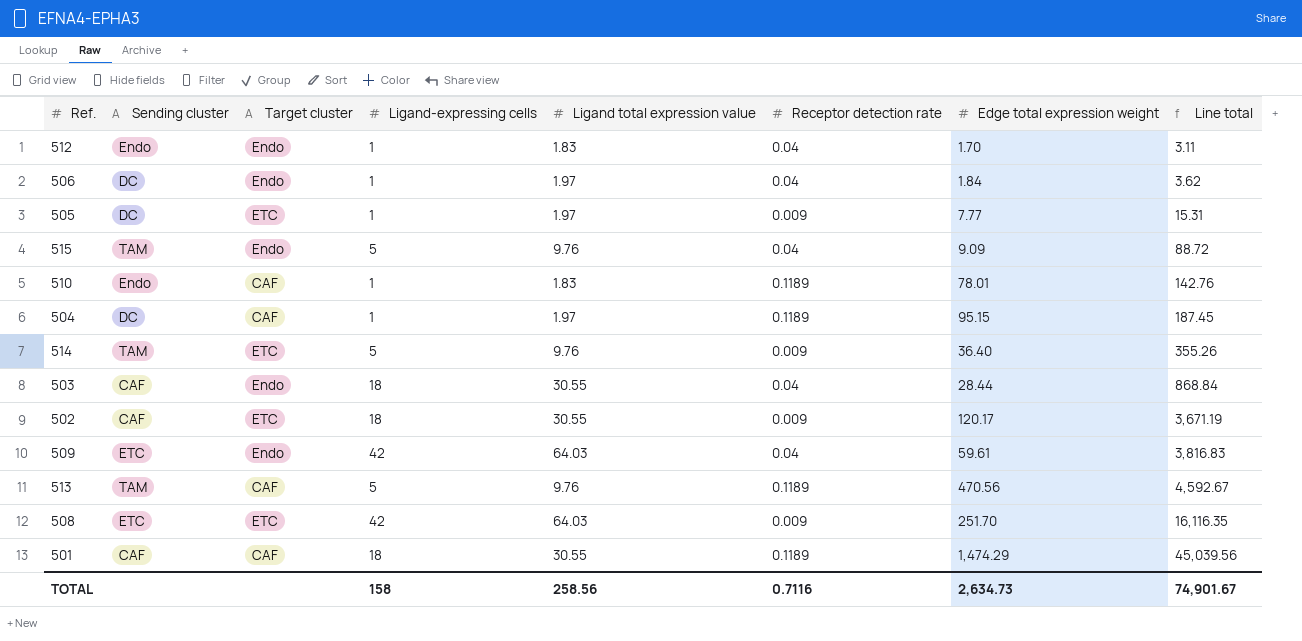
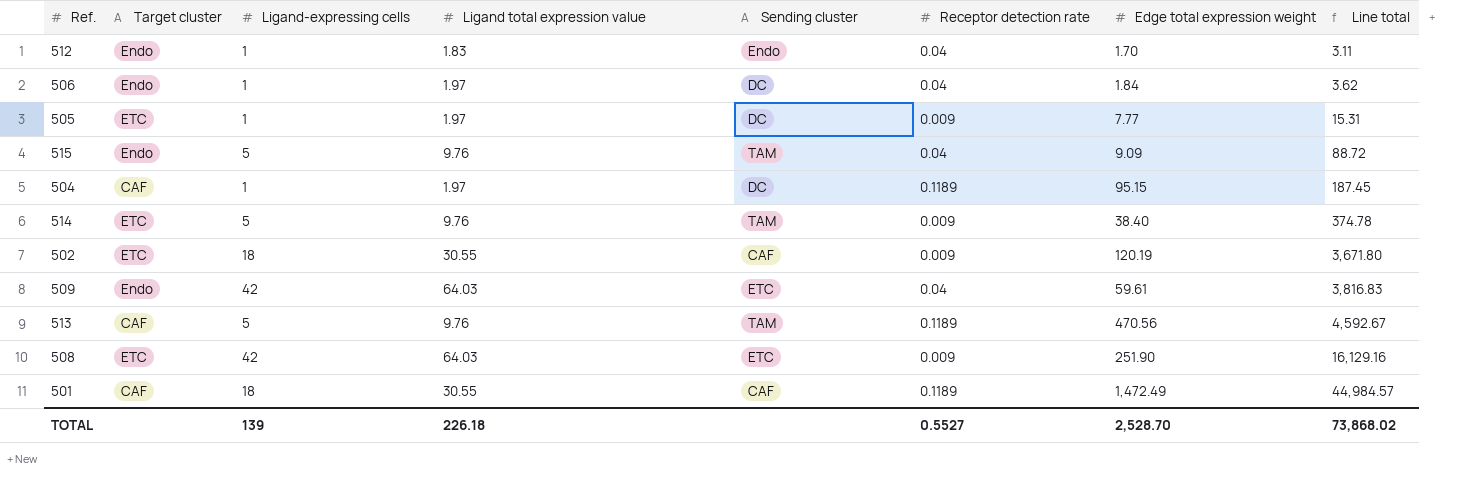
column Sending cluster | position: 2 -> 5
row 510: Endo | CAF | 1 | 1.83 | 0.1189 | 78.01 | 142.76 -> none
row 503: CAF | Endo | 18 | 30.55 | 0.04 | 28.44 | 868.84 -> none
514 | Edge total expression weight: 36.40 -> 38.40
514 | Line total: 355.26 -> 374.78
502 | Edge total expression weight: 120.17 -> 120.19
502 | Line total: 3,671.19 -> 3,671.80
508 | Edge total expression weight: 251.70 -> 251.90
508 | Line total: 16,116.35 -> 16,129.16
501 | Edge total expression weight: 1,474.29 -> 1,472.49
501 | Line total: 45,039.56 -> 44,984.57
TOTAL | Ligand-expressing cells: 158 -> 139
TOTAL | Ligand total expression value: 258.56 -> 226.18
TOTAL | Receptor detection rate: 0.7116 -> 0.5527
TOTAL | Edge total expression weight: 2,634.73 -> 2,528.70
TOTAL | Line total: 74,901.67 -> 73,868.02

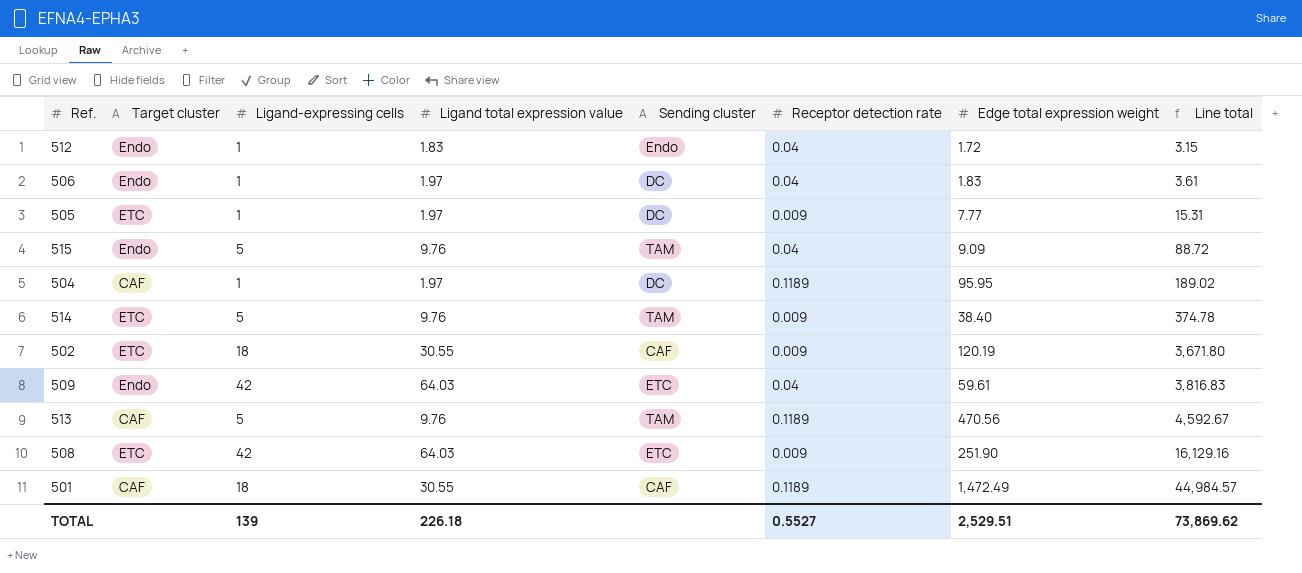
512 | Edge total expression weight: 1.70 -> 1.72
512 | Line total: 3.11 -> 3.15
506 | Edge total expression weight: 1.84 -> 1.83
506 | Line total: 3.62 -> 3.61
504 | Edge total expression weight: 95.15 -> 95.95
504 | Line total: 187.45 -> 189.02
TOTAL | Edge total expression weight: 2,528.70 -> 2,529.51
TOTAL | Line total: 73,868.02 -> 73,869.62

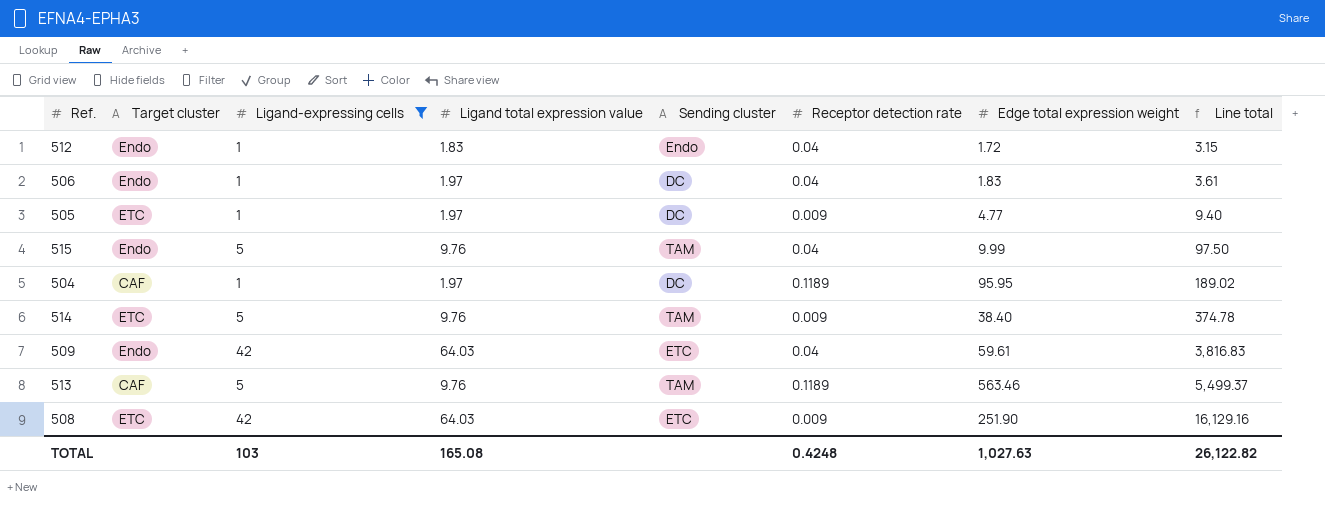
filter: none -> Ligand-expressing cells != 18
505 | Edge total expression weight: 7.77 -> 4.77
505 | Line total: 15.31 -> 9.40
515 | Edge total expression weight: 9.09 -> 9.99
515 | Line total: 88.72 -> 97.50
513 | Edge total expression weight: 470.56 -> 563.46
513 | Line total: 4,592.67 -> 5,499.37
TOTAL | Ligand-expressing cells: 139 -> 103
TOTAL | Ligand total expression value: 226.18 -> 165.08
TOTAL | Receptor detection rate: 0.5527 -> 0.4248
TOTAL | Edge total expression weight: 2,529.51 -> 1,027.63
TOTAL | Line total: 73,869.62 -> 26,122.82

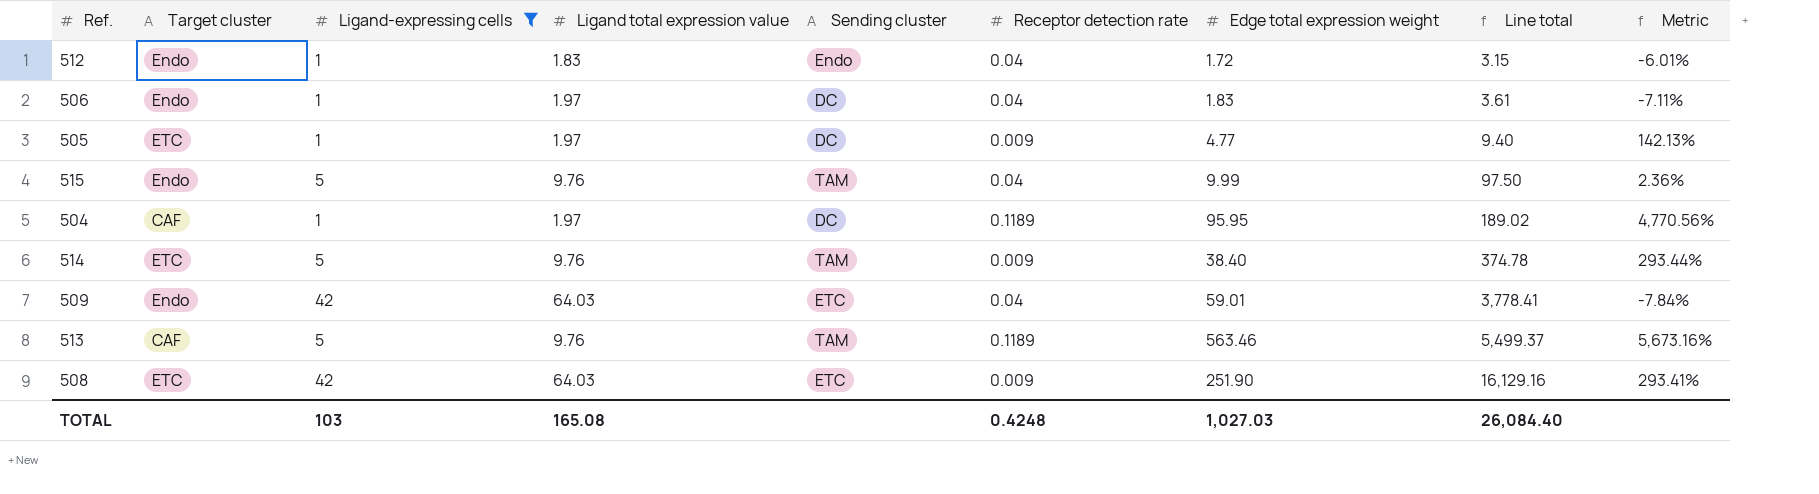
column Metric | formula: none -> ([Edge total expression weight] - [Ligand total expression value]) / [Ligand total expression value]
509 | Edge total expression weight: 59.61 -> 59.01
509 | Line total: 3,816.83 -> 3,778.41
TOTAL | Edge total expression weight: 1,027.63 -> 1,027.03
TOTAL | Line total: 26,122.82 -> 26,084.40

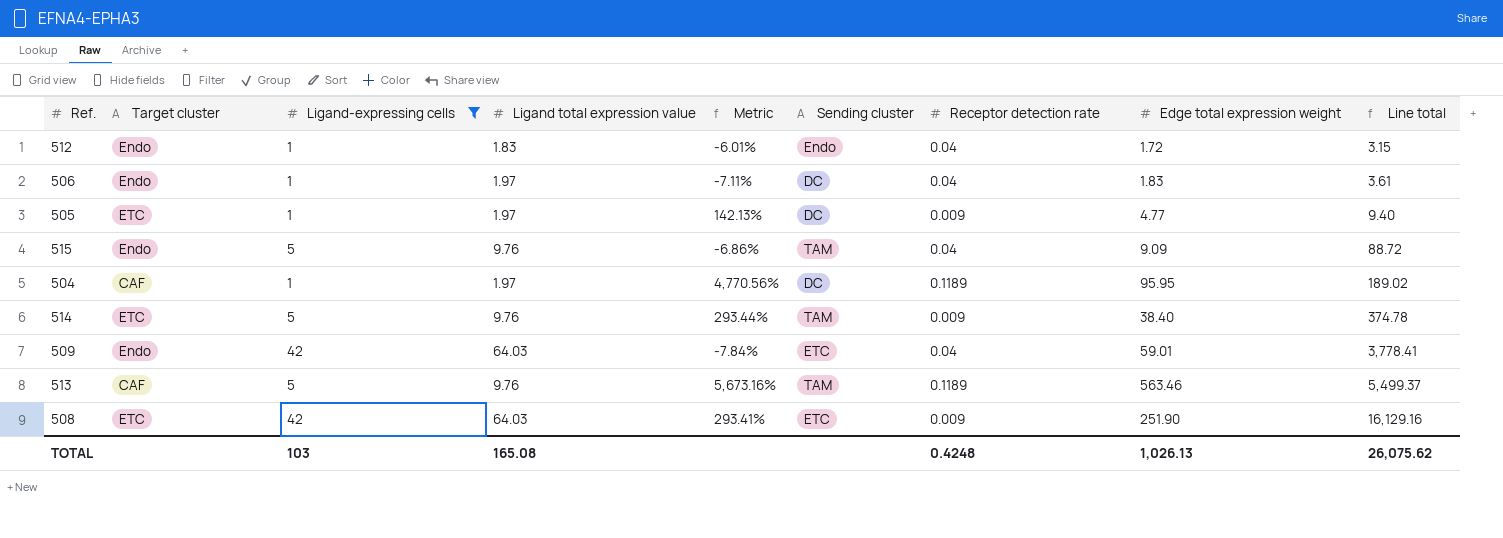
column Metric | position: 9 -> 5
515 | Metric: 2.36% -> -6.86%
515 | Edge total expression weight: 9.99 -> 9.09
515 | Line total: 97.50 -> 88.72
TOTAL | Edge total expression weight: 1,027.03 -> 1,026.13
TOTAL | Line total: 26,084.40 -> 26,075.62

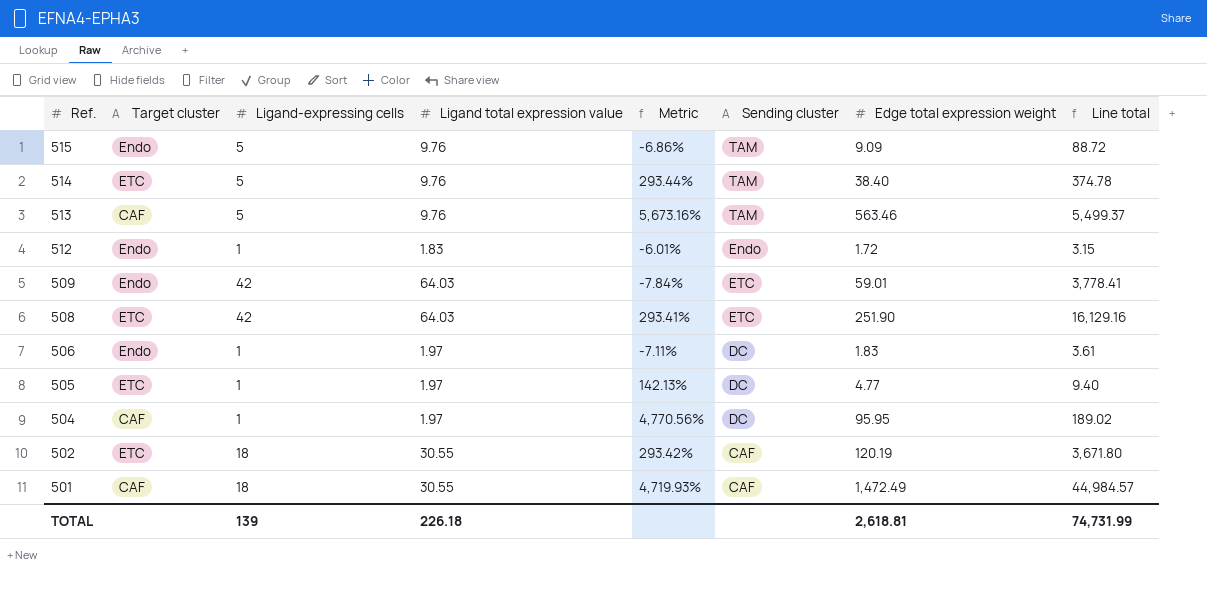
filter: Ligand-expressing cells != 18 -> none
row order: Line total ascending -> Ref. descending
column Receptor detection rate | position: 7 -> none
TOTAL | Ligand-expressing cells: 103 -> 139
TOTAL | Ligand total expression value: 165.08 -> 226.18
TOTAL | Edge total expression weight: 1,026.13 -> 2,618.81
TOTAL | Line total: 26,075.62 -> 74,731.99

